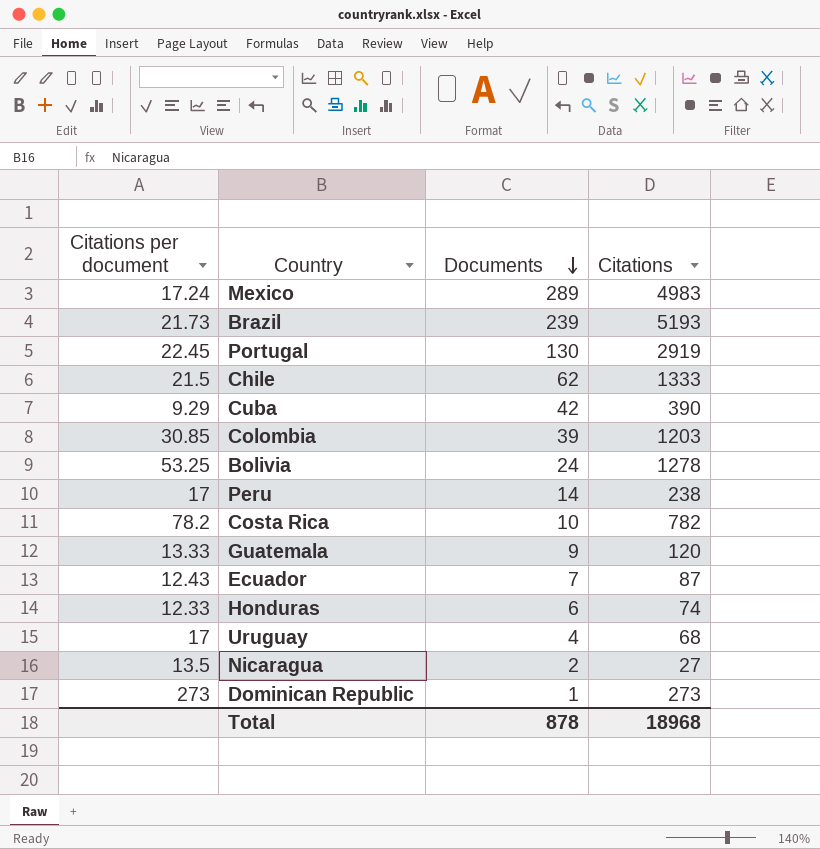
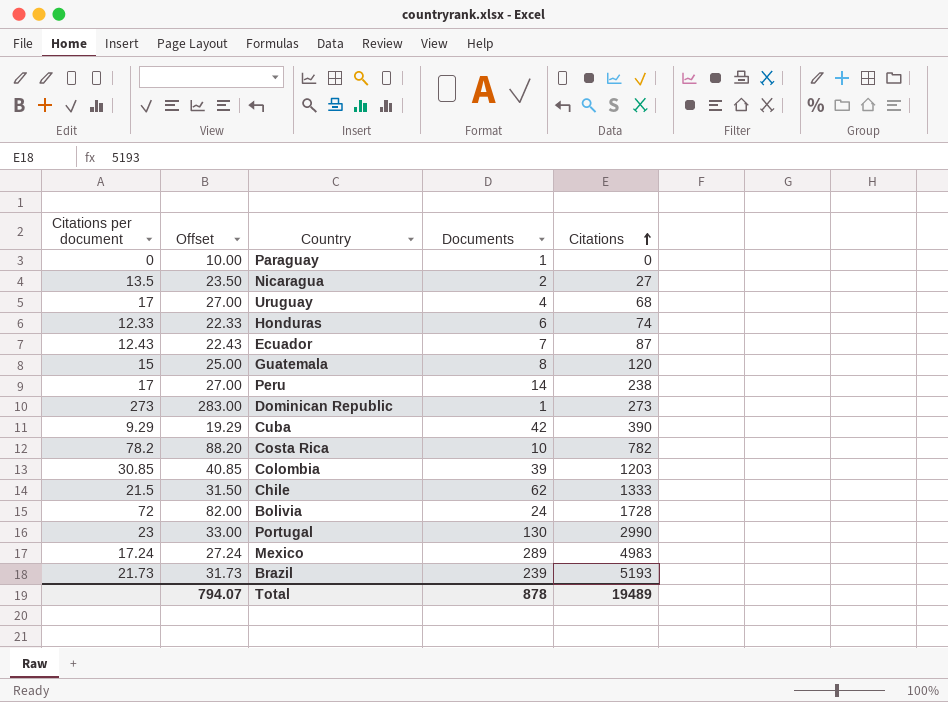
row order: Documents descending -> Citations ascending
column Offset | formula: none -> [Citations per document] + 10
row Paraguay: none -> 0 | 10.00 | 1 | 0
Guatemala | Citations per document: 13.33 -> 15
Guatemala | Documents: 9 -> 8
Bolivia | Citations per document: 53.25 -> 72
Bolivia | Citations: 1278 -> 1728
Portugal | Citations per document: 22.45 -> 23
Portugal | Citations: 2919 -> 2990
Total | Citations: 18968 -> 19489

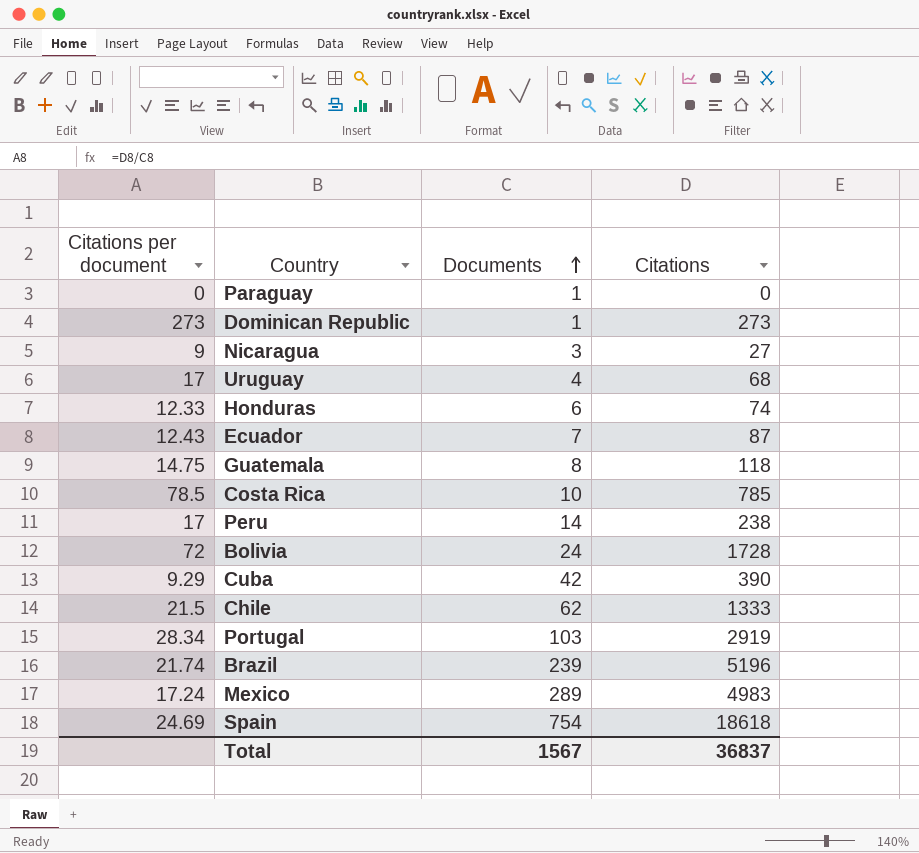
row order: Citations ascending -> Documents ascending
column Offset | formula: [Citations per document] + 10 -> none
row Colombia: 30.85 | 40.85 | 39 | 1203 -> none
Nicaragua | Citations per document: 13.5 -> 9
Nicaragua | Documents: 2 -> 3
Guatemala | Citations per document: 15 -> 14.75
Guatemala | Citations: 120 -> 118
Costa Rica | Citations per document: 78.2 -> 78.5
Costa Rica | Citations: 782 -> 785
Portugal | Citations per document: 23 -> 28.34
Portugal | Documents: 130 -> 103
Portugal | Citations: 2990 -> 2919
Brazil | Citations per document: 21.73 -> 21.74
Brazil | Citations: 5193 -> 5196
row Spain: none -> 24.69 | 754 | 18618
Total | Documents: 878 -> 1567
Total | Citations: 19489 -> 36837

